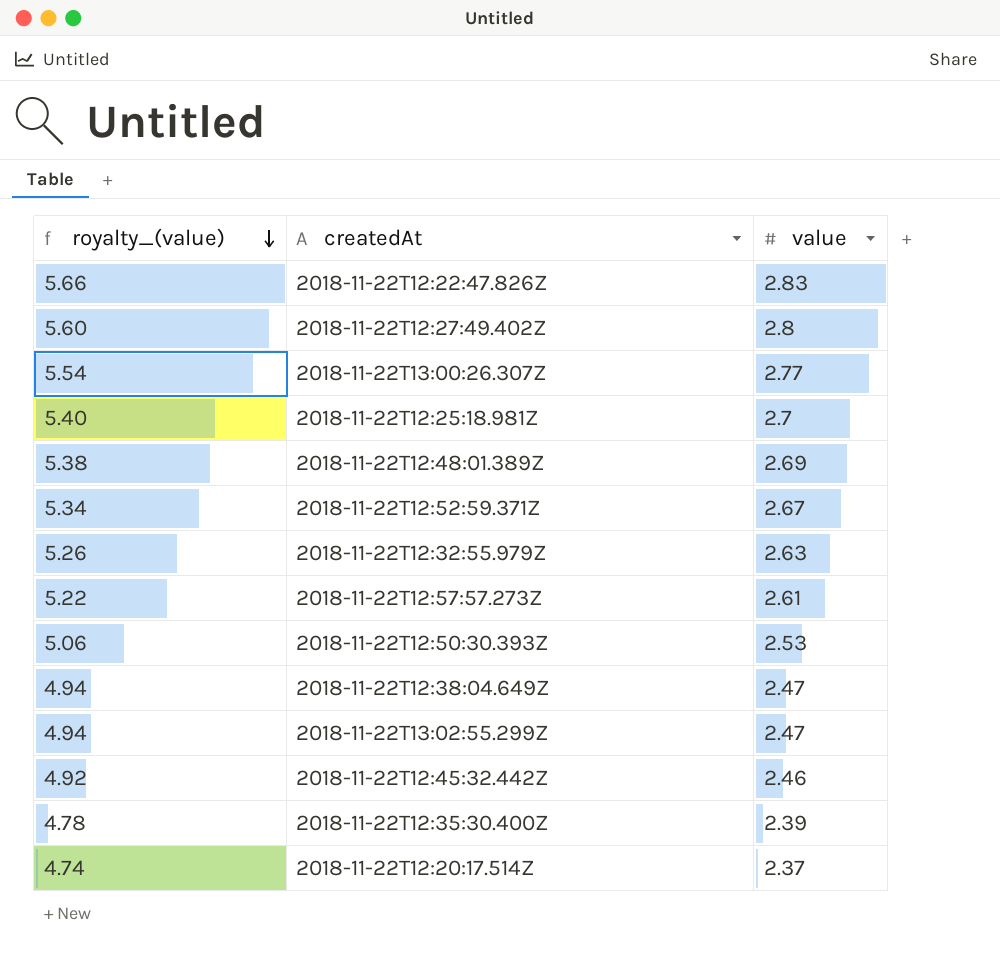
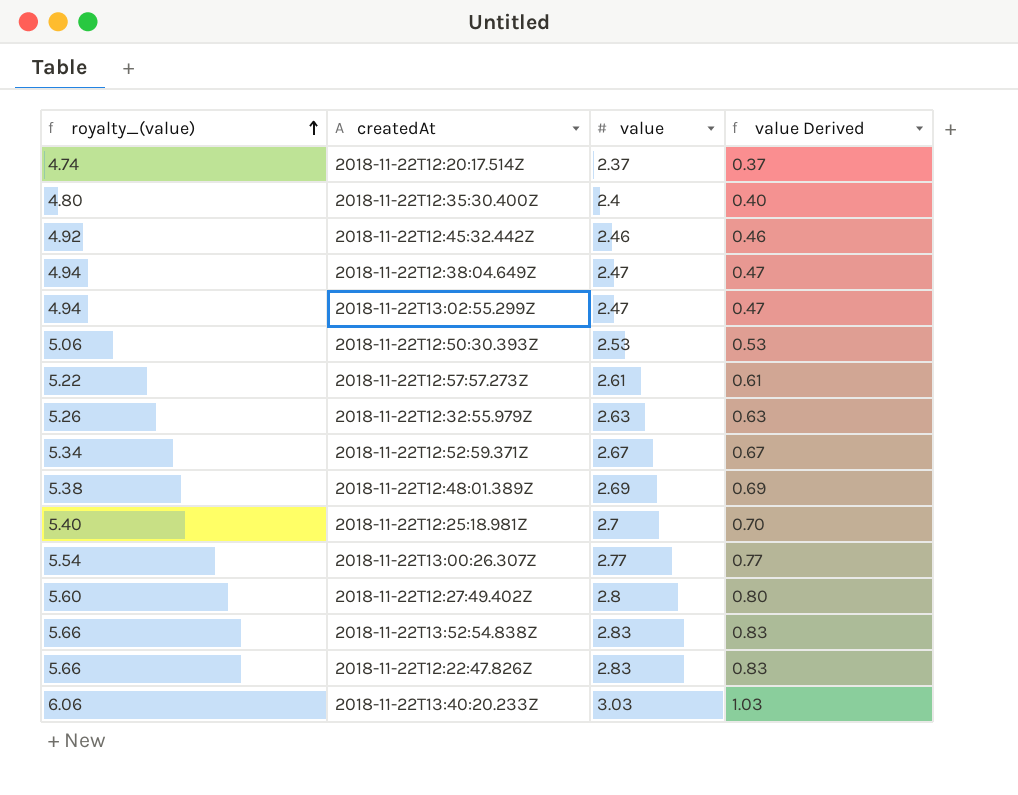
row order: royalty_(value) descending -> royalty_(value) ascending
column value Derived | formula: none -> [value] - 2
2018-11-22T12:35:30.400Z | royalty_(value): 4.78 -> 4.80
2018-11-22T12:35:30.400Z | value: 2.39 -> 2.4
row 2018-11-22T13:52:54.838Z: none -> 5.66 | 2.83 | 0.83
row 2018-11-22T13:40:20.233Z: none -> 6.06 | 3.03 | 1.03

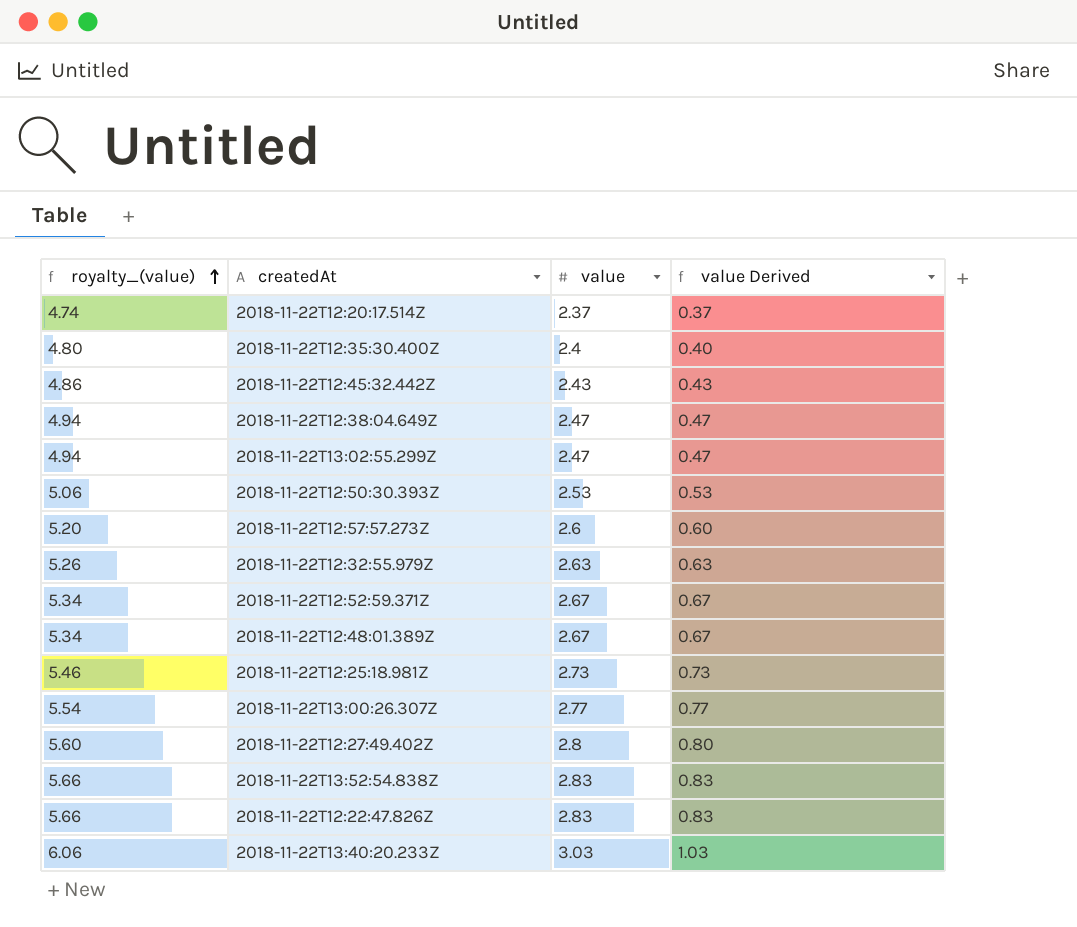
2018-11-22T12:45:32.442Z | royalty_(value): 4.92 -> 4.86
2018-11-22T12:45:32.442Z | value: 2.46 -> 2.43
2018-11-22T12:45:32.442Z | value Derived: 0.46 -> 0.43
2018-11-22T12:57:57.273Z | royalty_(value): 5.22 -> 5.20
2018-11-22T12:57:57.273Z | value: 2.61 -> 2.6
2018-11-22T12:57:57.273Z | value Derived: 0.61 -> 0.60
2018-11-22T12:48:01.389Z | royalty_(value): 5.38 -> 5.34
2018-11-22T12:48:01.389Z | value: 2.69 -> 2.67
2018-11-22T12:48:01.389Z | value Derived: 0.69 -> 0.67
2018-11-22T12:25:18.981Z | royalty_(value): 5.40 -> 5.46
2018-11-22T12:25:18.981Z | value: 2.7 -> 2.73
2018-11-22T12:25:18.981Z | value Derived: 0.70 -> 0.73

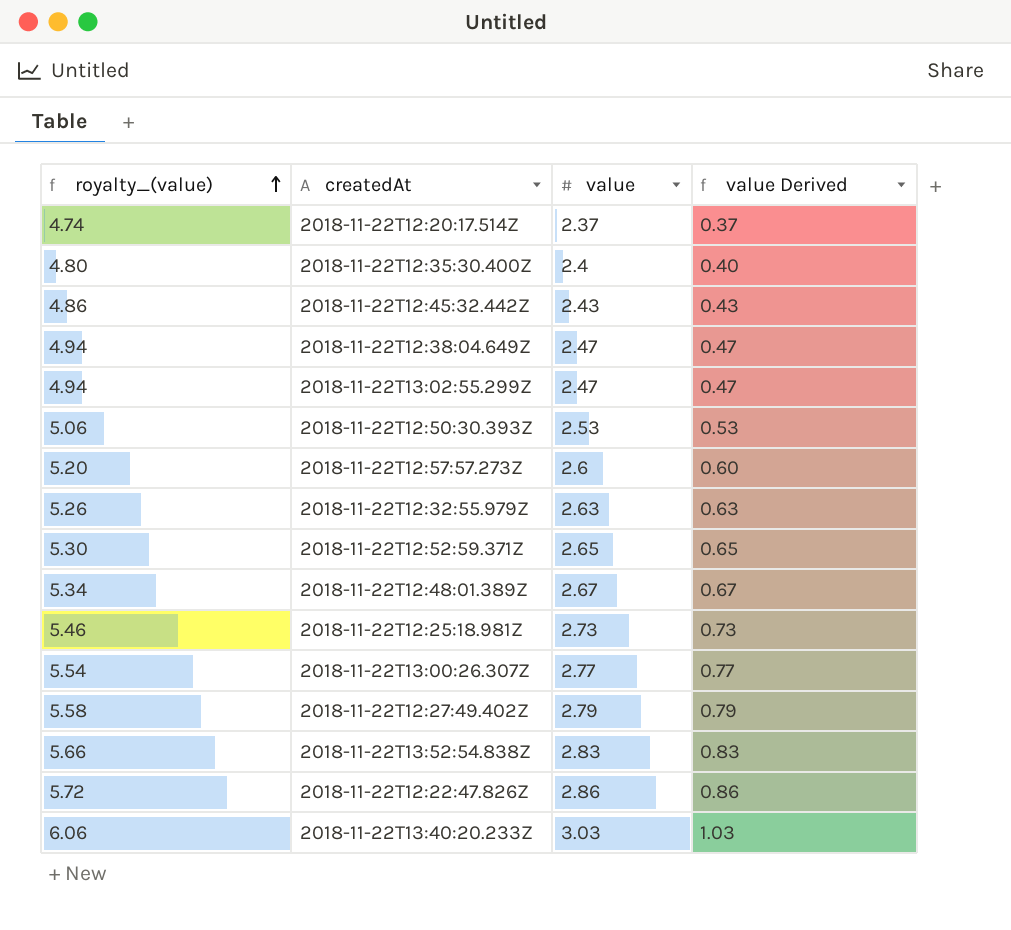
2018-11-22T12:52:59.371Z | royalty_(value): 5.34 -> 5.30
2018-11-22T12:52:59.371Z | value: 2.67 -> 2.65
2018-11-22T12:52:59.371Z | value Derived: 0.67 -> 0.65
2018-11-22T12:27:49.402Z | royalty_(value): 5.60 -> 5.58
2018-11-22T12:27:49.402Z | value: 2.8 -> 2.79
2018-11-22T12:27:49.402Z | value Derived: 0.80 -> 0.79
2018-11-22T12:22:47.826Z | royalty_(value): 5.66 -> 5.72
2018-11-22T12:22:47.826Z | value: 2.83 -> 2.86
2018-11-22T12:22:47.826Z | value Derived: 0.83 -> 0.86

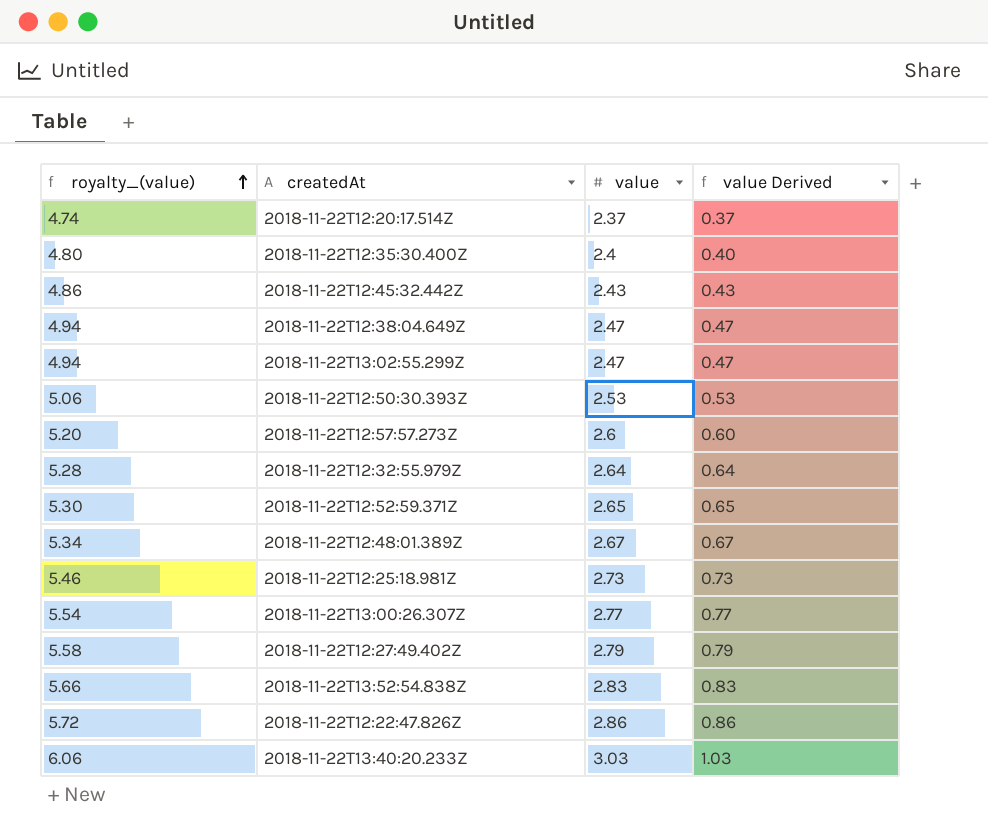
2018-11-22T12:32:55.979Z | royalty_(value): 5.26 -> 5.28
2018-11-22T12:32:55.979Z | value: 2.63 -> 2.64
2018-11-22T12:32:55.979Z | value Derived: 0.63 -> 0.64

